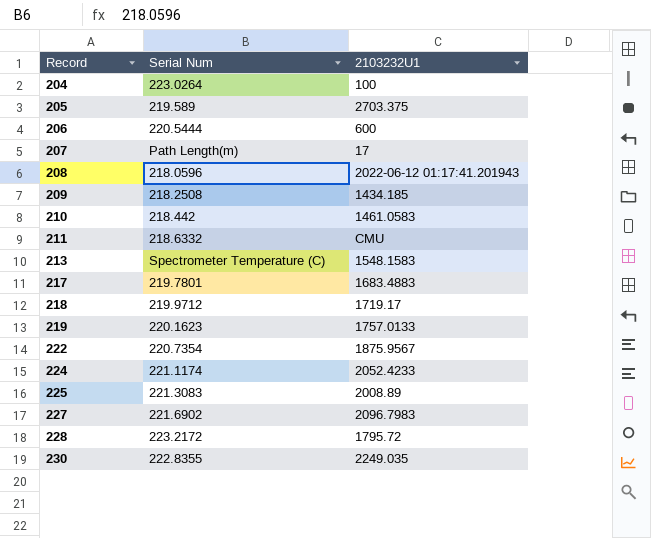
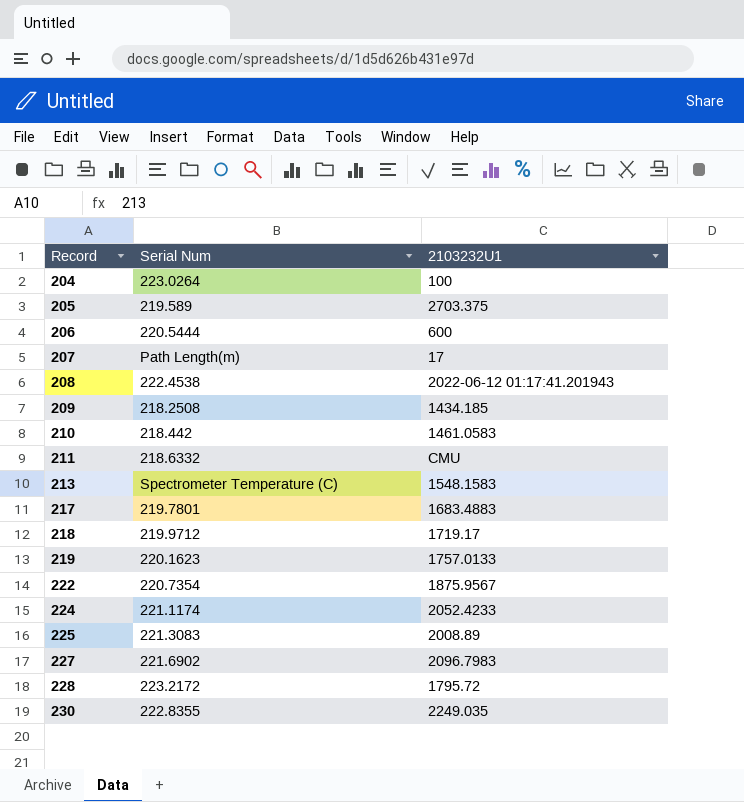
208 | Serial Num: 218.0596 -> 222.4538

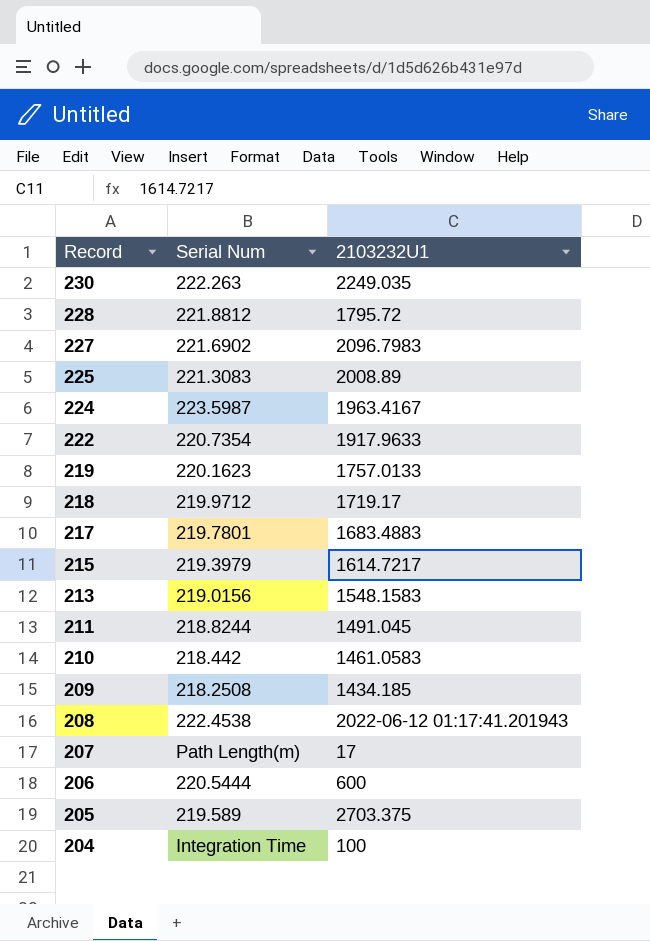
row order: Record ascending -> Record descending
230 | Serial Num: 222.8355 -> 222.263
228 | Serial Num: 223.2172 -> 221.8812
224 | Serial Num: 221.1174 -> 223.5987
224 | 2103232U1: 2052.4233 -> 1963.4167
222 | 2103232U1: 1875.9567 -> 1917.9633
row 215: none -> 219.3979 | 1614.7217
213 | Serial Num: Spectrometer Temperature (C) -> 219.0156
211 | Serial Num: 218.6332 -> 218.8244
211 | 2103232U1: CMU -> 1491.045
204 | Serial Num: 223.0264 -> Integration Time

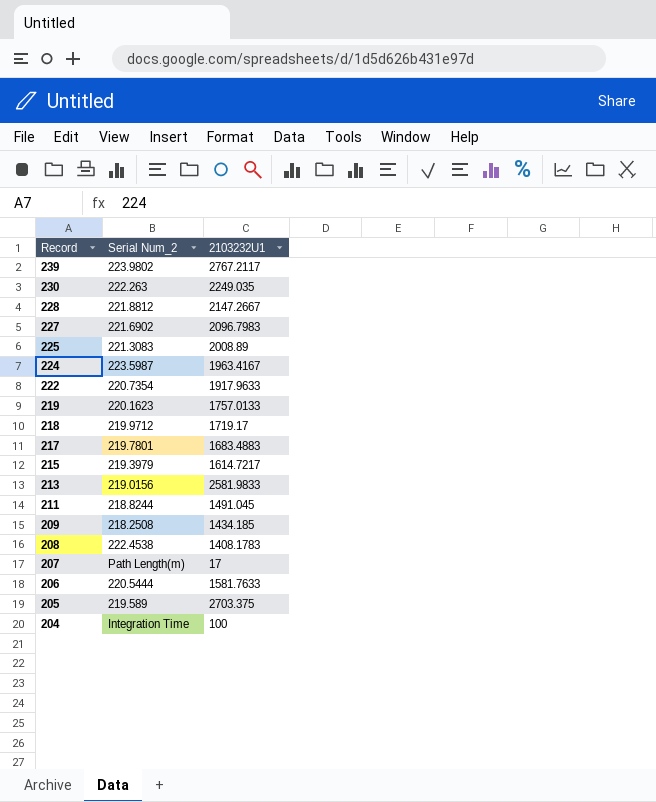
column name: Serial Num -> Serial Num_2
row 210: 218.442 | 1461.0583 -> none
row 239: none -> 223.9802 | 2767.2117
228 | 2103232U1: 1795.72 -> 2147.2667
213 | 2103232U1: 1548.1583 -> 2581.9833
208 | 2103232U1: 2022-06-12 01:17:41.201943 -> 1408.1783
206 | 2103232U1: 600 -> 1581.7633

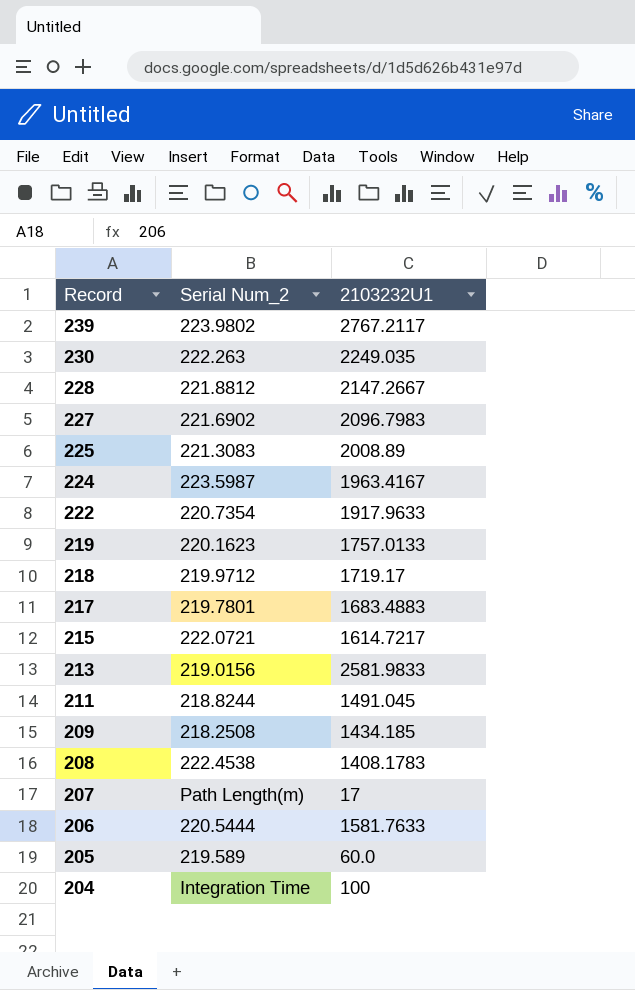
215 | Serial Num_2: 219.3979 -> 222.0721
205 | 2103232U1: 2703.375 -> 60.0

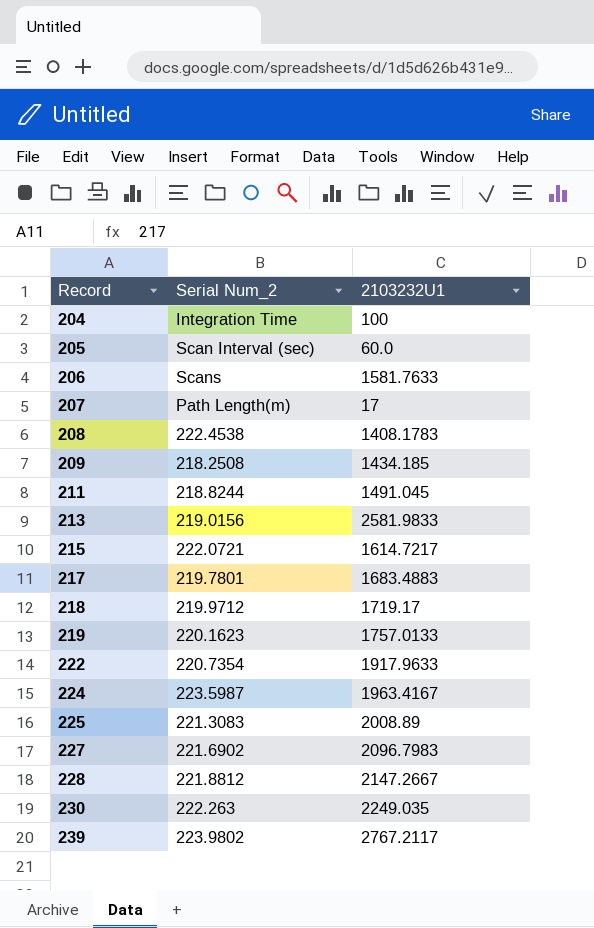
row order: Record descending -> Record ascending
205 | Serial Num_2: 219.589 -> Scan Interval (sec)
206 | Serial Num_2: 220.5444 -> Scans

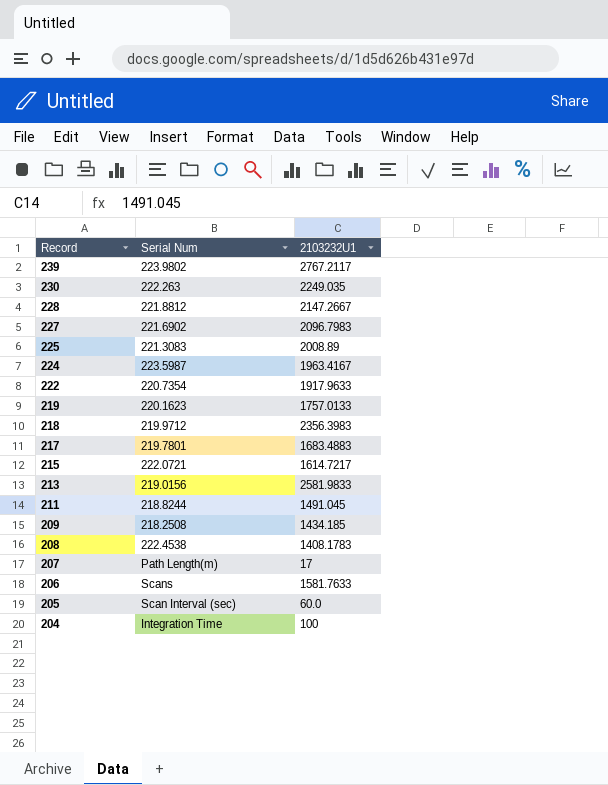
row order: Record ascending -> Record descending
column name: Serial Num_2 -> Serial Num
218 | 2103232U1: 1719.17 -> 2356.3983

